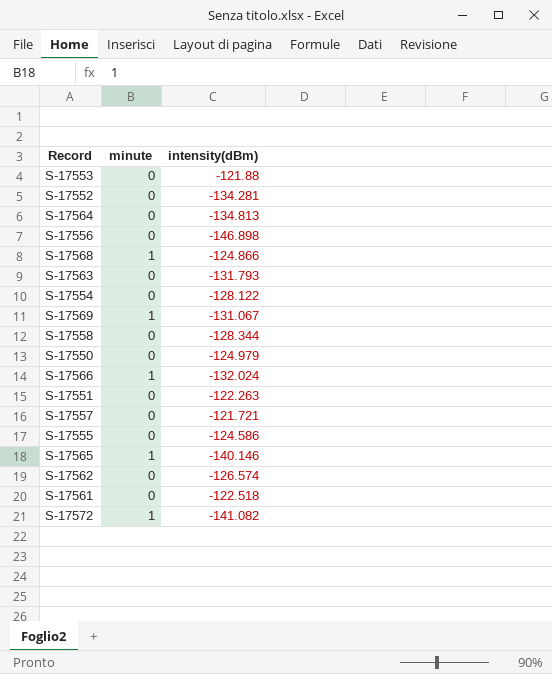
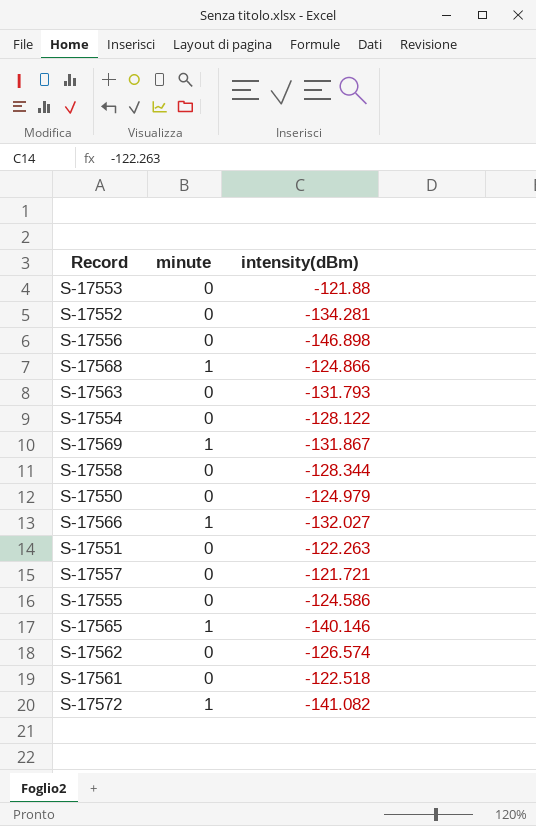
row S-17564: 0 | -134.813 -> none
S-17569 | intensity(dBm): -131.067 -> -131.867
S-17566 | intensity(dBm): -132.024 -> -132.027

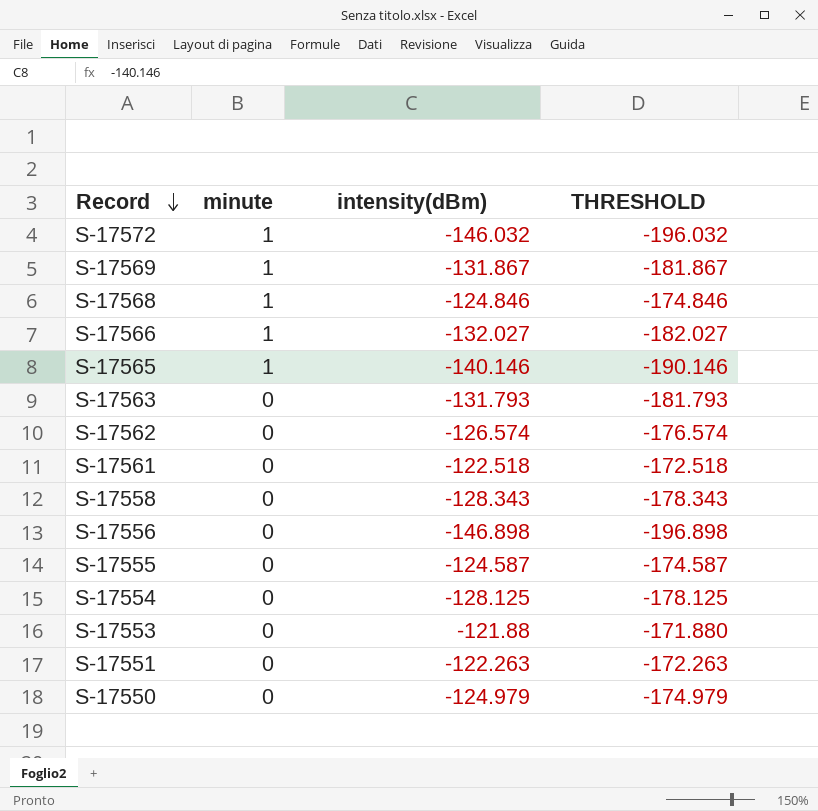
row order: none -> Record descending
column THRESHOLD | formula: none -> [intensity(dBm)] - 50
row S-17552: 0 | -134.281 -> none
row S-17557: 0 | -121.721 -> none
S-17572 | intensity(dBm): -141.082 -> -146.032
S-17568 | intensity(dBm): -124.866 -> -124.846
S-17558 | intensity(dBm): -128.344 -> -128.343
S-17555 | intensity(dBm): -124.586 -> -124.587
S-17554 | intensity(dBm): -128.122 -> -128.125

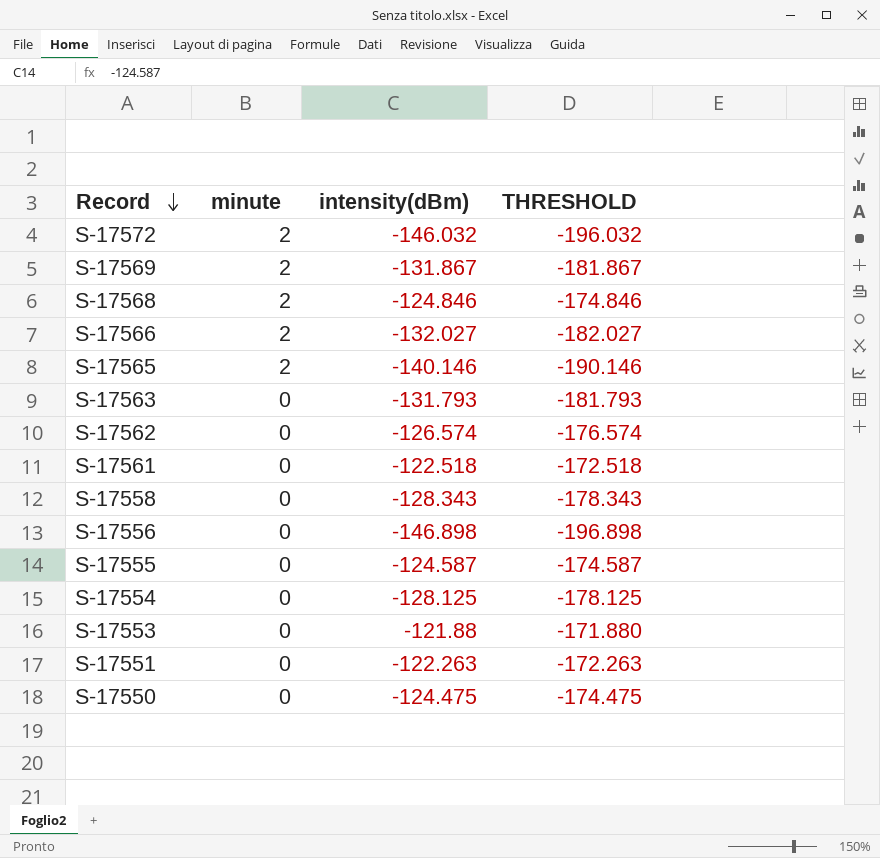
S-17572 | minute: 1 -> 2
S-17569 | minute: 1 -> 2
S-17568 | minute: 1 -> 2
S-17566 | minute: 1 -> 2
S-17565 | minute: 1 -> 2
S-17550 | intensity(dBm): -124.979 -> -124.475
S-17550 | THRESHOLD: -174.979 -> -174.475

